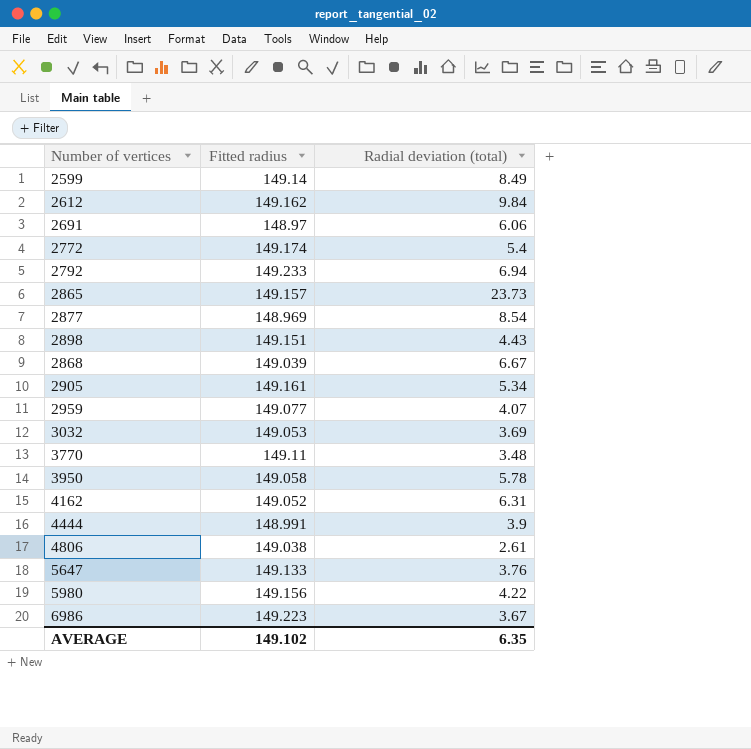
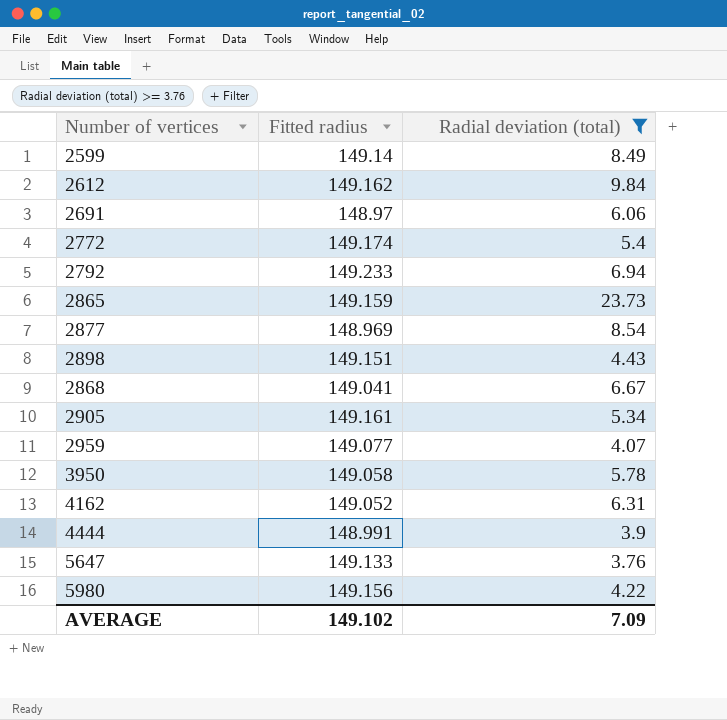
filter: none -> Radial deviation (total) >= 3.76
2865 | Fitted radius: 149.157 -> 149.159
2868 | Fitted radius: 149.039 -> 149.041
AVERAGE | Radial deviation (total): 6.35 -> 7.09

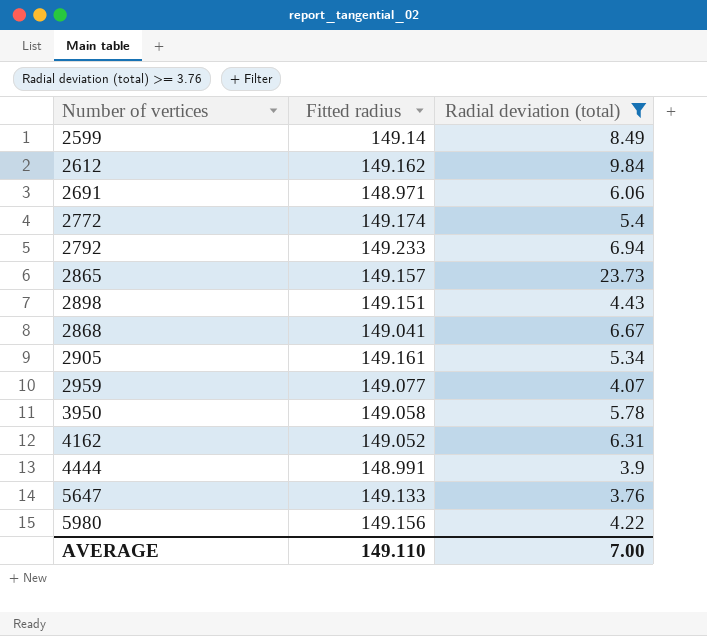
row 2877: 148.969 | 8.54 -> none
2691 | Fitted radius: 148.97 -> 148.971
2865 | Fitted radius: 149.159 -> 149.157
AVERAGE | Fitted radius: 149.102 -> 149.110
AVERAGE | Radial deviation (total): 7.09 -> 7.00

